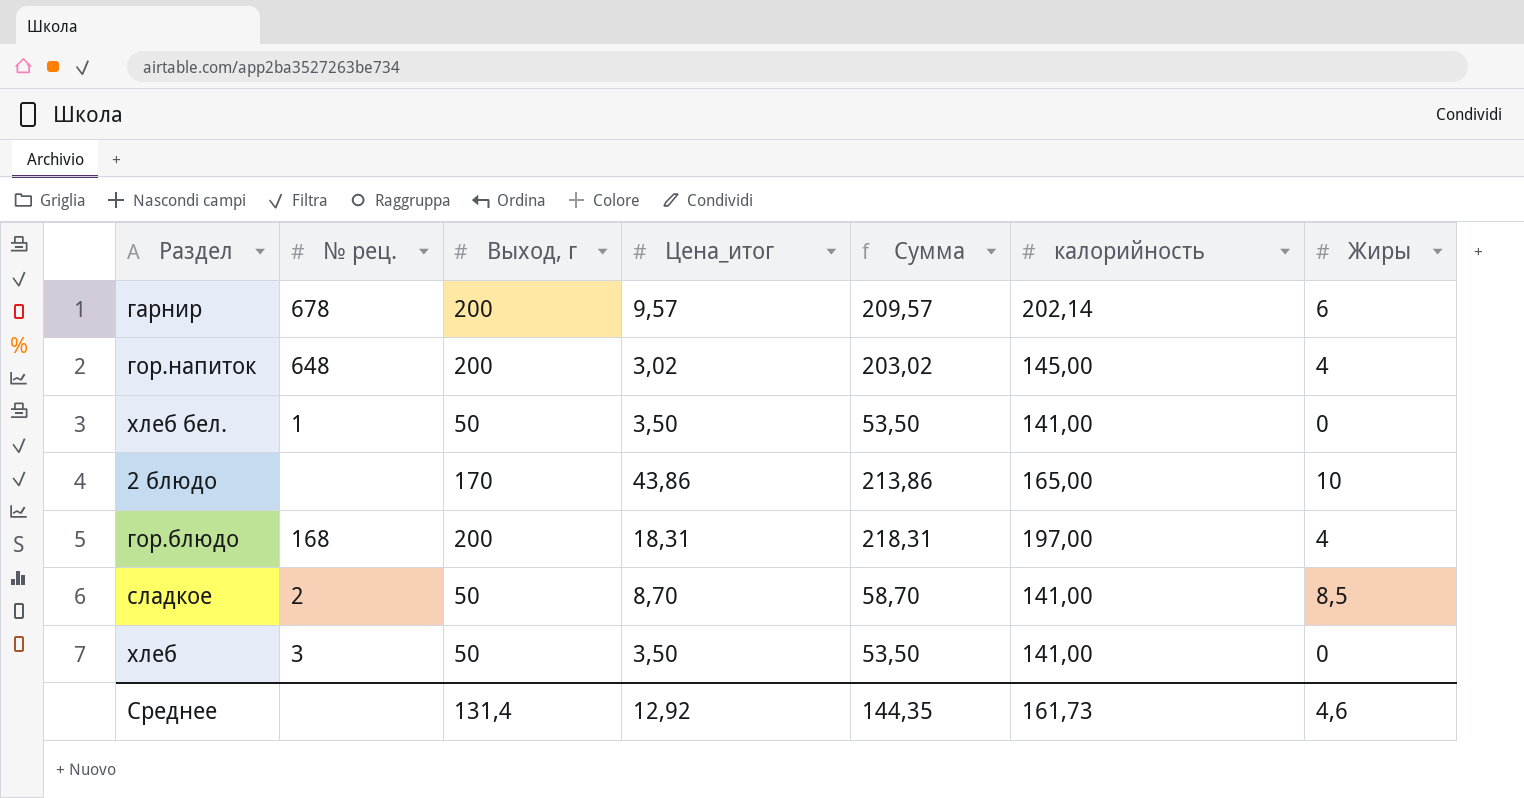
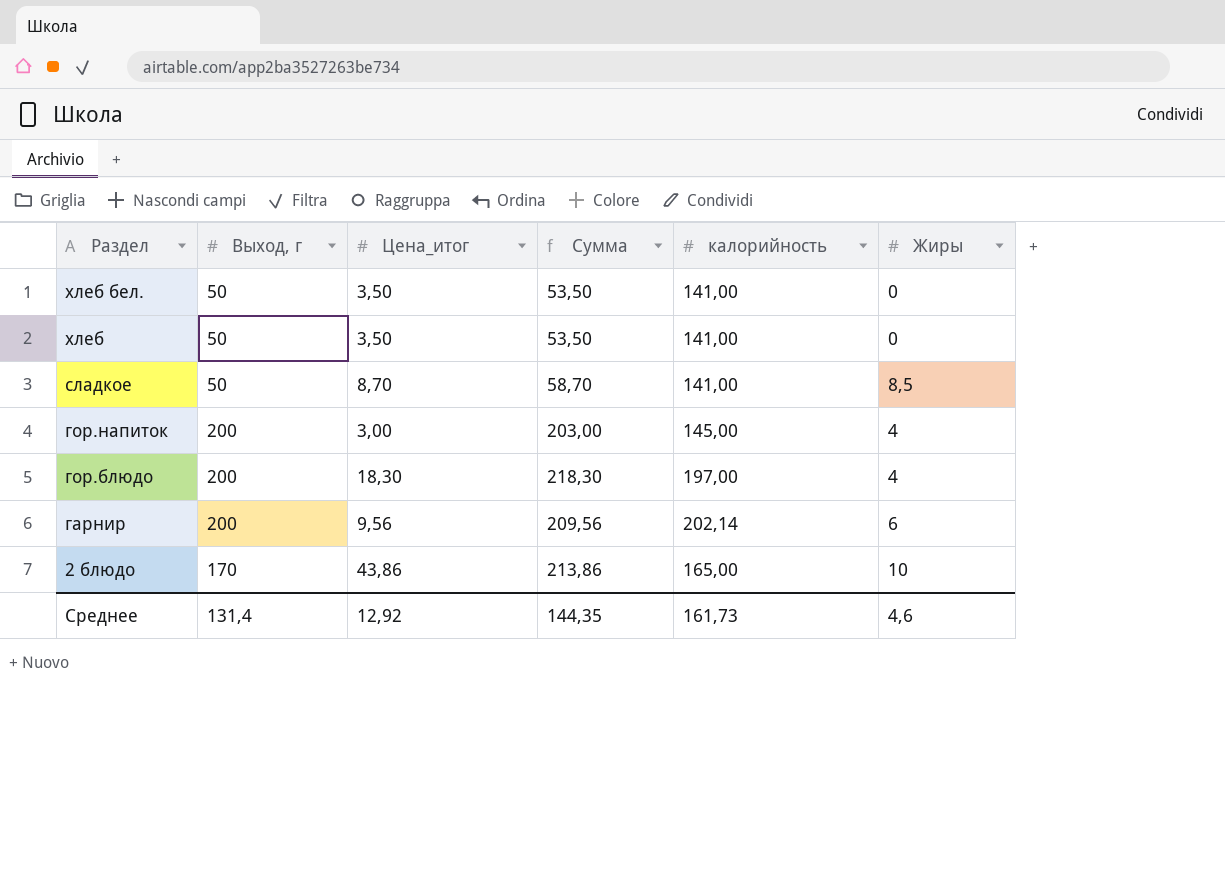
row order: none -> Раздел descending
column № рец. | position: 2 -> none
гор.напиток | Цена_итог: 3,02 -> 3,00
гор.напиток | Сумма: 203,02 -> 203,00
гор.блюдо | Цена_итог: 18,31 -> 18,30
гор.блюдо | Сумма: 218,31 -> 218,30
гарнир | Цена_итог: 9,57 -> 9,56
гарнир | Сумма: 209,57 -> 209,56

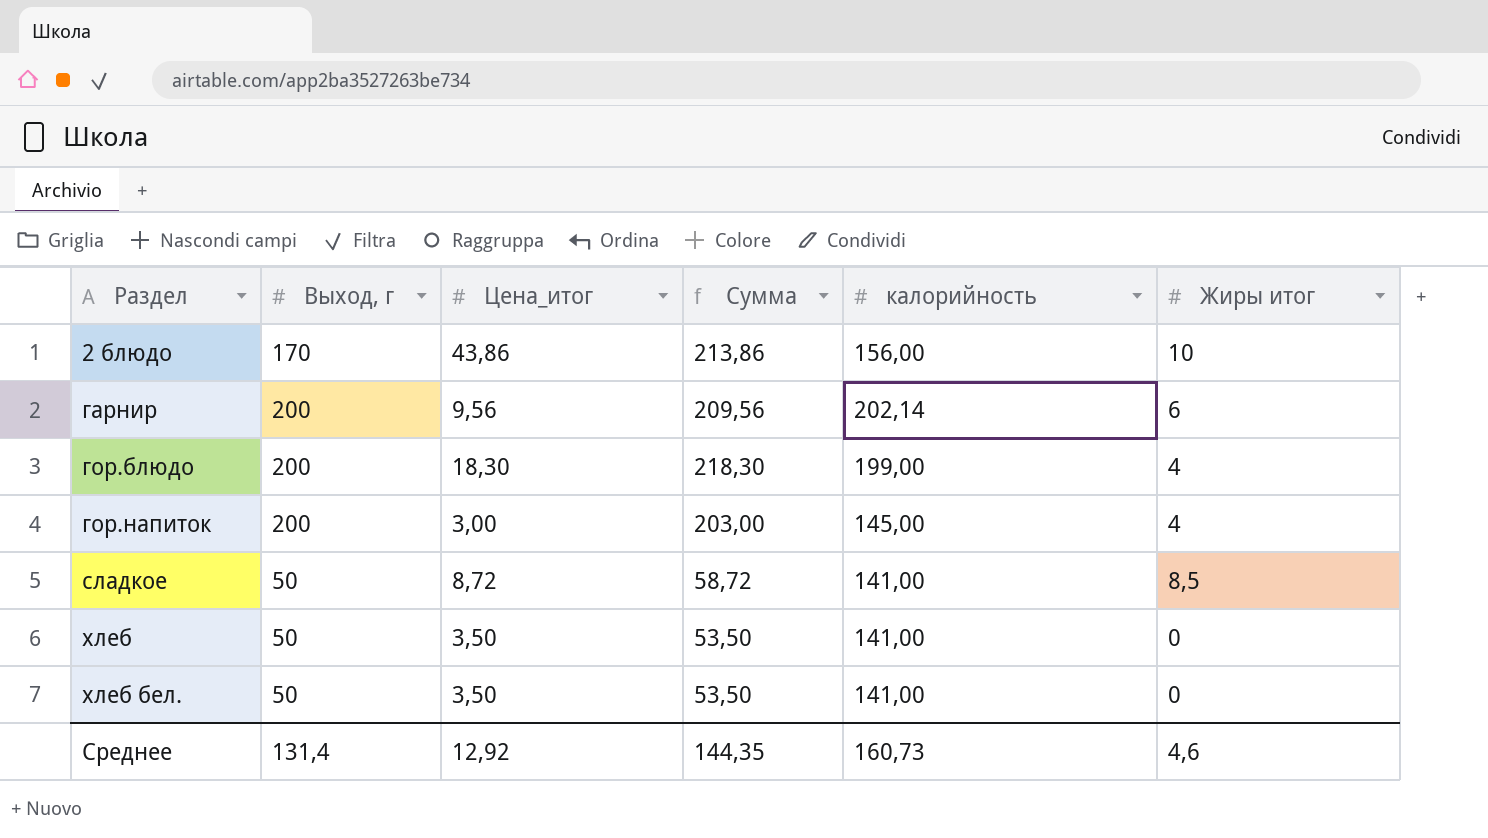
row order: Раздел descending -> Раздел ascending
column name: Жиры -> Жиры итог
2 блюдо | калорийность: 165,00 -> 156,00
гор.блюдо | калорийность: 197,00 -> 199,00
сладкое | Цена_итог: 8,70 -> 8,72
сладкое | Сумма: 58,70 -> 58,72
Среднее | калорийность: 161,73 -> 160,73

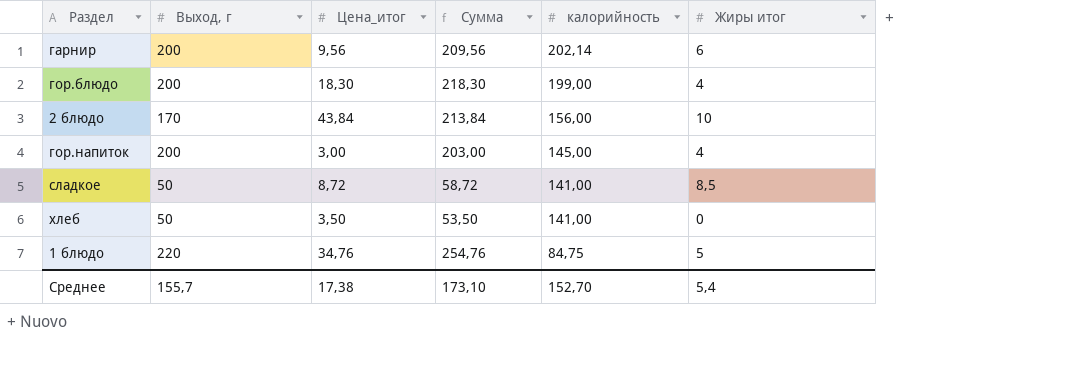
row order: Раздел ascending -> калорийность descending
row хлеб бел.: 50 | 3,50 | 53,50 | 141,00 | 0 -> none
2 блюдо | Цена_итог: 43,86 -> 43,84
2 блюдо | Сумма: 213,86 -> 213,84
row 1 блюдо: none -> 220 | 34,76 | 254,76 | 84,75 | 5
Среднее | Выход, г: 131,4 -> 155,7
Среднее | Цена_итог: 12,92 -> 17,38
Среднее | Сумма: 144,35 -> 173,10
Среднее | калорийность: 160,73 -> 152,70
Среднее | Жиры итог: 4,6 -> 5,4

